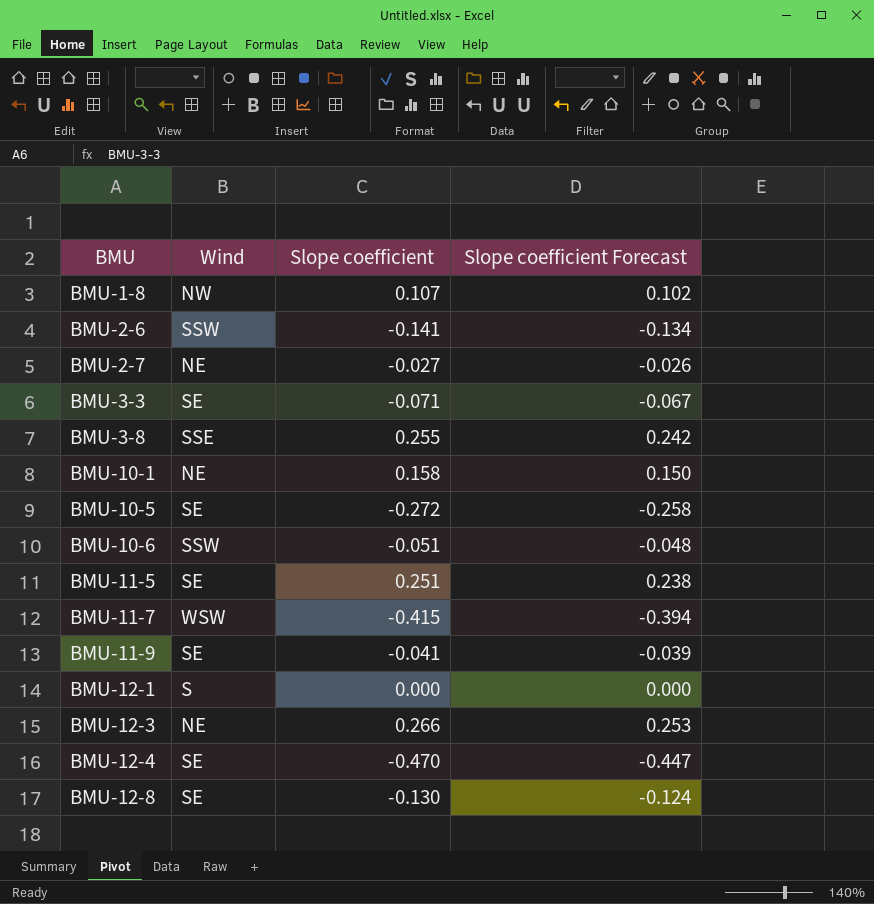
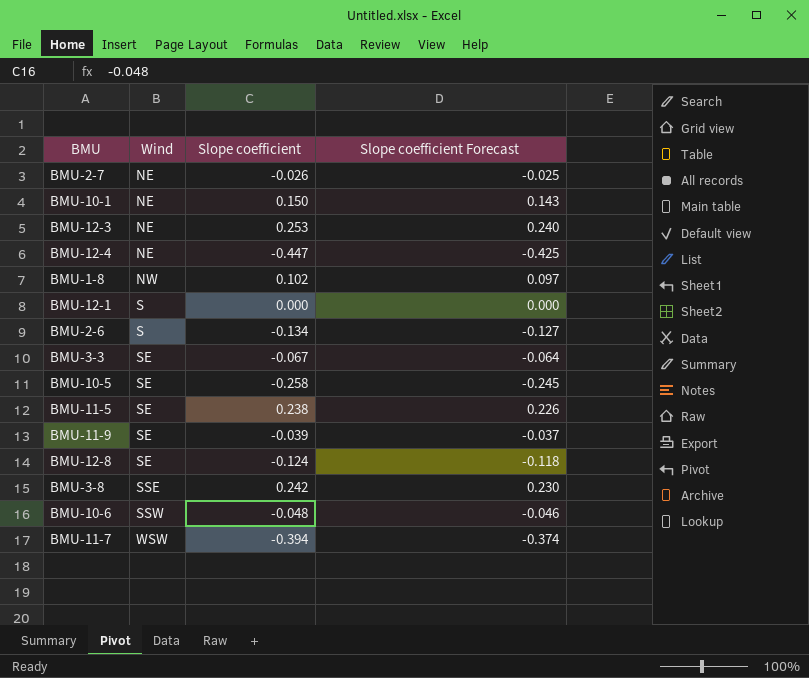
row order: BMU ascending -> Wind ascending
BMU-2-7 | Slope coefficient: -0.027 -> -0.026
BMU-2-7 | Slope coefficient Forecast: -0.026 -> -0.025
BMU-10-1 | Slope coefficient: 0.158 -> 0.150
BMU-10-1 | Slope coefficient Forecast: 0.150 -> 0.143
BMU-12-3 | Slope coefficient: 0.266 -> 0.253
BMU-12-3 | Slope coefficient Forecast: 0.253 -> 0.240
BMU-12-4 | Wind: SE -> NE
BMU-12-4 | Slope coefficient: -0.470 -> -0.447
BMU-12-4 | Slope coefficient Forecast: -0.447 -> -0.425
BMU-1-8 | Slope coefficient: 0.107 -> 0.102
BMU-1-8 | Slope coefficient Forecast: 0.102 -> 0.097
BMU-2-6 | Wind: SSW -> S
BMU-2-6 | Slope coefficient: -0.141 -> -0.134
BMU-2-6 | Slope coefficient Forecast: -0.134 -> -0.127
BMU-3-3 | Slope coefficient: -0.071 -> -0.067
BMU-3-3 | Slope coefficient Forecast: -0.067 -> -0.064
BMU-10-5 | Slope coefficient: -0.272 -> -0.258
BMU-10-5 | Slope coefficient Forecast: -0.258 -> -0.245
BMU-11-5 | Slope coefficient: 0.251 -> 0.238
BMU-11-5 | Slope coefficient Forecast: 0.238 -> 0.226
BMU-11-9 | Slope coefficient: -0.041 -> -0.039
BMU-11-9 | Slope coefficient Forecast: -0.039 -> -0.037
BMU-12-8 | Slope coefficient: -0.130 -> -0.124
BMU-12-8 | Slope coefficient Forecast: -0.124 -> -0.118
BMU-3-8 | Slope coefficient: 0.255 -> 0.242
BMU-3-8 | Slope coefficient Forecast: 0.242 -> 0.230
BMU-10-6 | Slope coefficient: -0.051 -> -0.048
BMU-10-6 | Slope coefficient Forecast: -0.048 -> -0.046
BMU-11-7 | Slope coefficient: -0.415 -> -0.394
BMU-11-7 | Slope coefficient Forecast: -0.394 -> -0.374

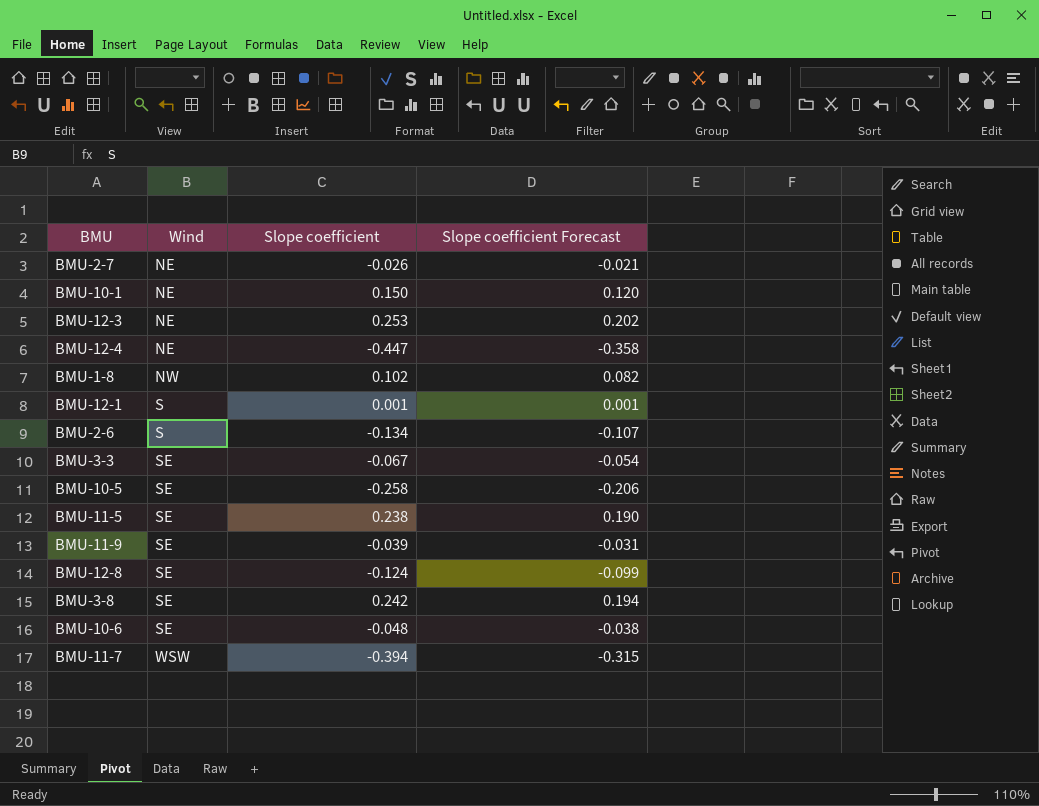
column Slope coefficient Forecast | formula: [Slope coefficient] * 0.95 -> [Slope coefficient] * 0.8
BMU-12-1 | Slope coefficient: 0.000 -> 0.001
BMU-3-8 | Wind: SSE -> SE
BMU-10-6 | Wind: SSW -> SE

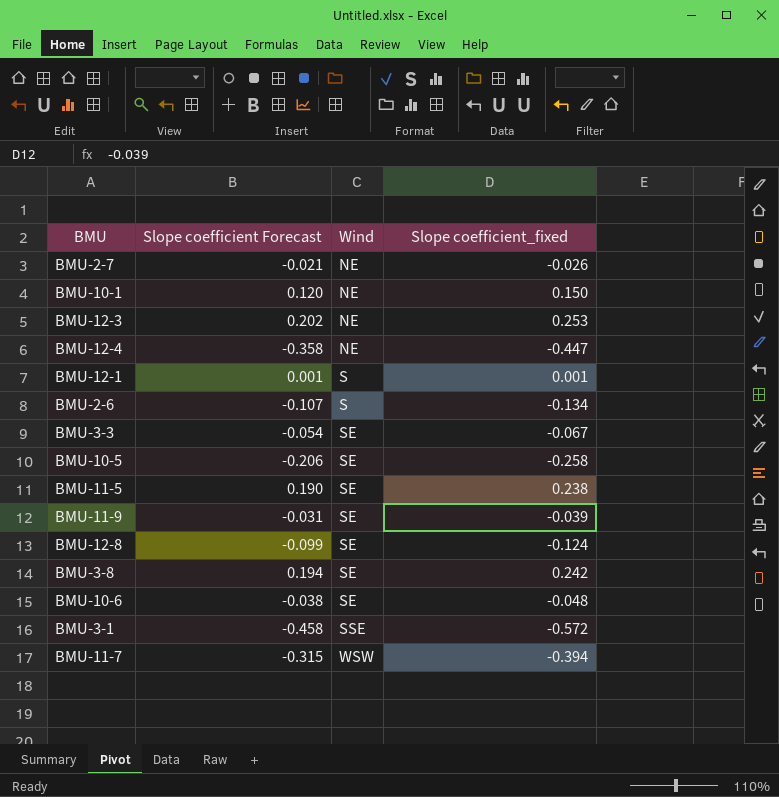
column Slope coefficient Forecast | position: 4 -> 2
column name: Slope coefficient -> Slope coefficient_fixed
row BMU-1-8: NW | 0.102 | 0.082 -> none
row BMU-3-1: none -> -0.458 | SSE | -0.572

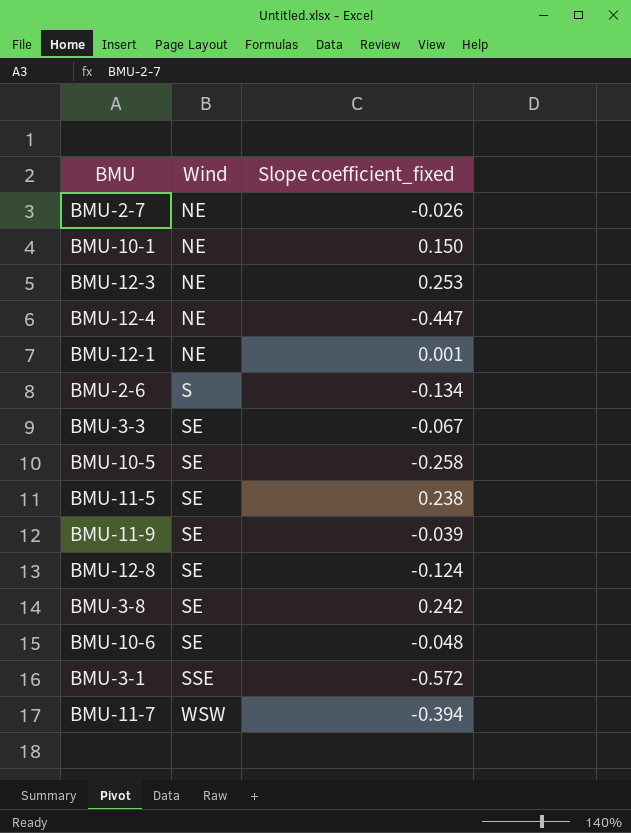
column Slope coefficient Forecast | formula: [Slope coefficient_fixed] * 0.8 -> none
BMU-12-1 | Wind: S -> NE

